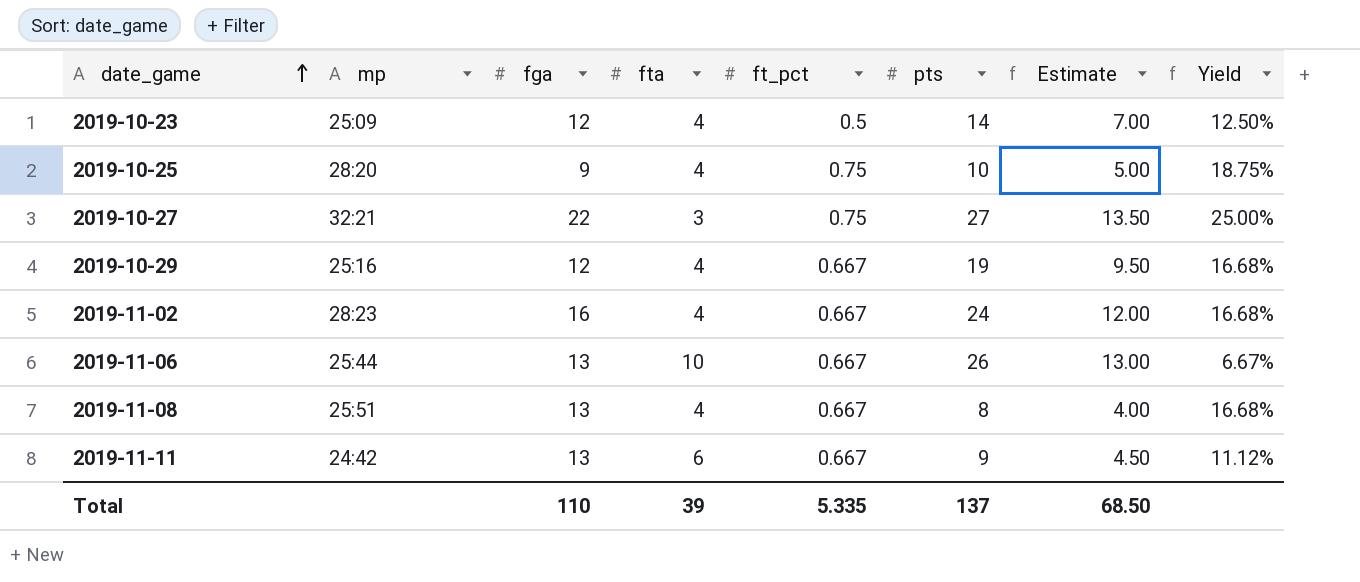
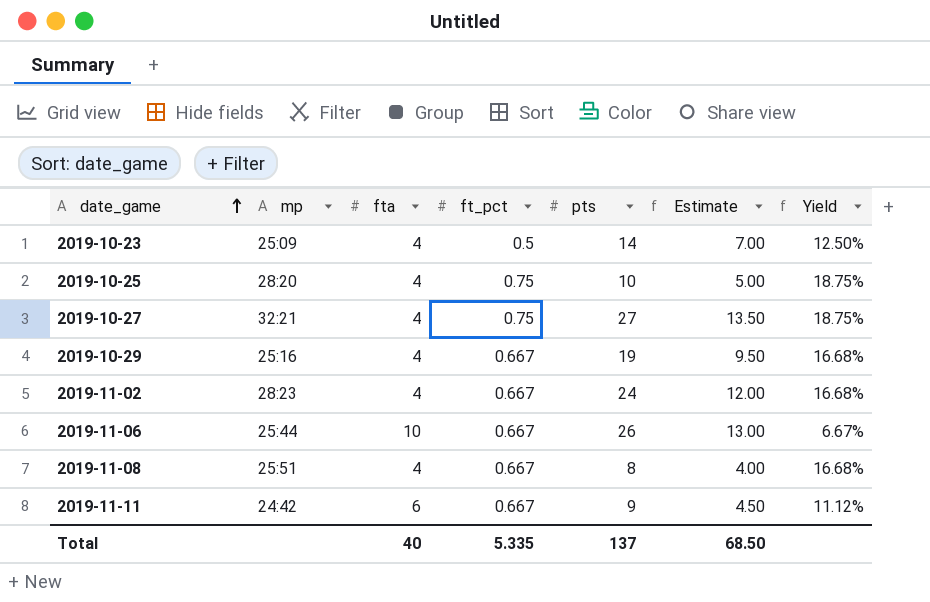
column fga | position: 3 -> none
2019-10-27 | fta: 3 -> 4
2019-10-27 | Yield: 25.00% -> 18.75%
Total | fta: 39 -> 40

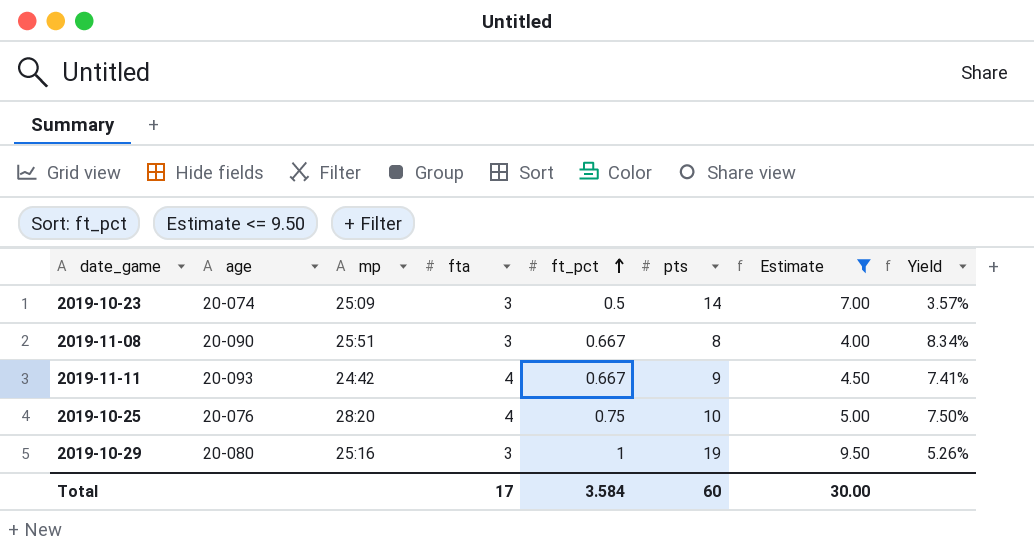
filter: none -> Estimate <= 9.50
row order: date_game ascending -> ft_pct ascending
column age | position: none -> 2
column Yield | formula: [ft_pct] / [fta] -> [ft_pct] / [pts]
2019-10-23 | fta: 4 -> 3
2019-11-08 | fta: 4 -> 3
2019-11-11 | fta: 6 -> 4
2019-10-29 | fta: 4 -> 3
2019-10-29 | ft_pct: 0.667 -> 1
Total | fta: 40 -> 17
Total | ft_pct: 5.335 -> 3.584
Total | pts: 137 -> 60
Total | Estimate: 68.50 -> 30.00

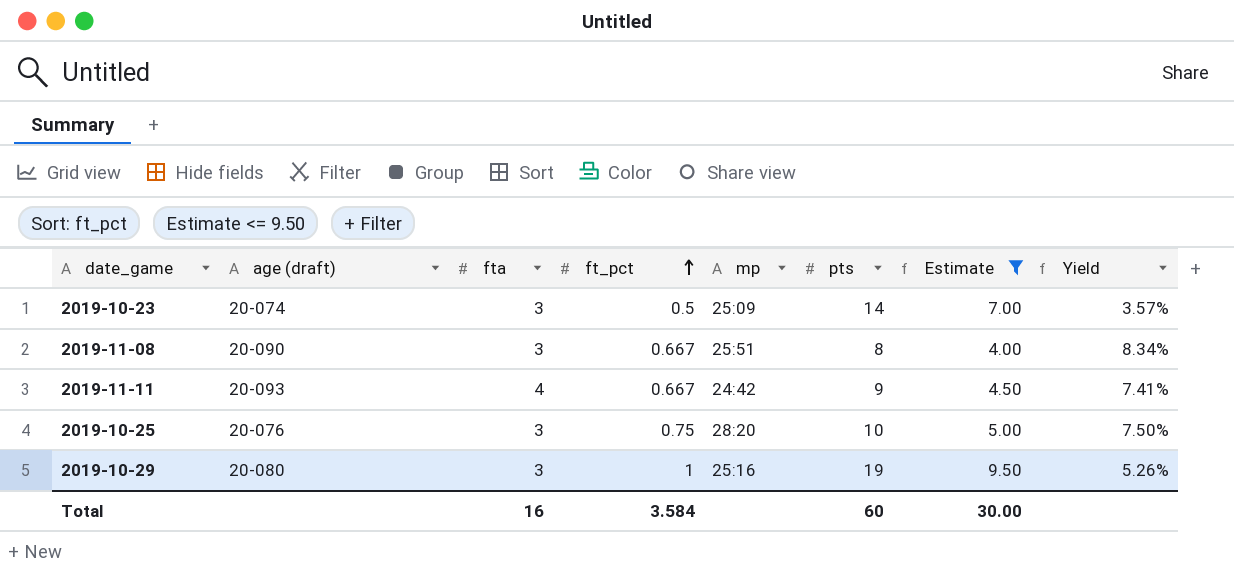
column name: age -> age (draft)
column mp | position: 3 -> 5
2019-10-25 | fta: 4 -> 3
Total | fta: 17 -> 16

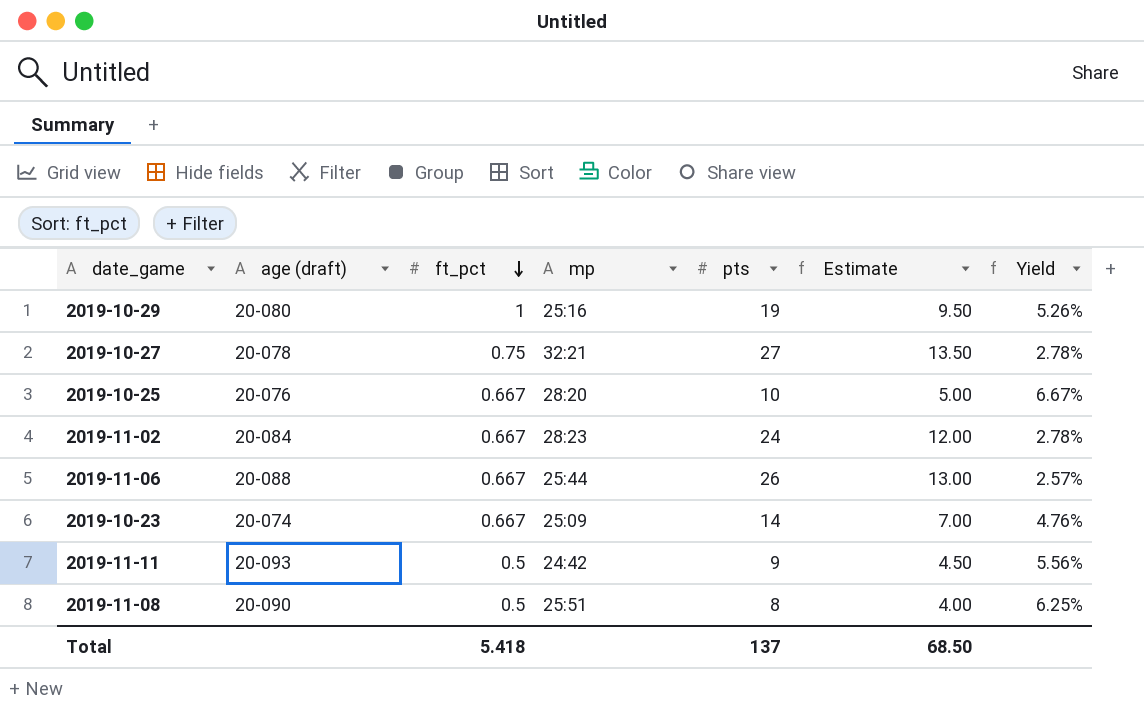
filter: Estimate <= 9.50 -> none
row order: ft_pct ascending -> ft_pct descending
column fta | position: 3 -> none
2019-10-25 | ft_pct: 0.75 -> 0.667
2019-10-25 | Yield: 7.50% -> 6.67%
2019-10-23 | ft_pct: 0.5 -> 0.667
2019-10-23 | Yield: 3.57% -> 4.76%
2019-11-11 | ft_pct: 0.667 -> 0.5
2019-11-11 | Yield: 7.41% -> 5.56%
2019-11-08 | ft_pct: 0.667 -> 0.5
2019-11-08 | Yield: 8.34% -> 6.25%
Total | ft_pct: 3.584 -> 5.418
Total | pts: 60 -> 137
Total | Estimate: 30.00 -> 68.50

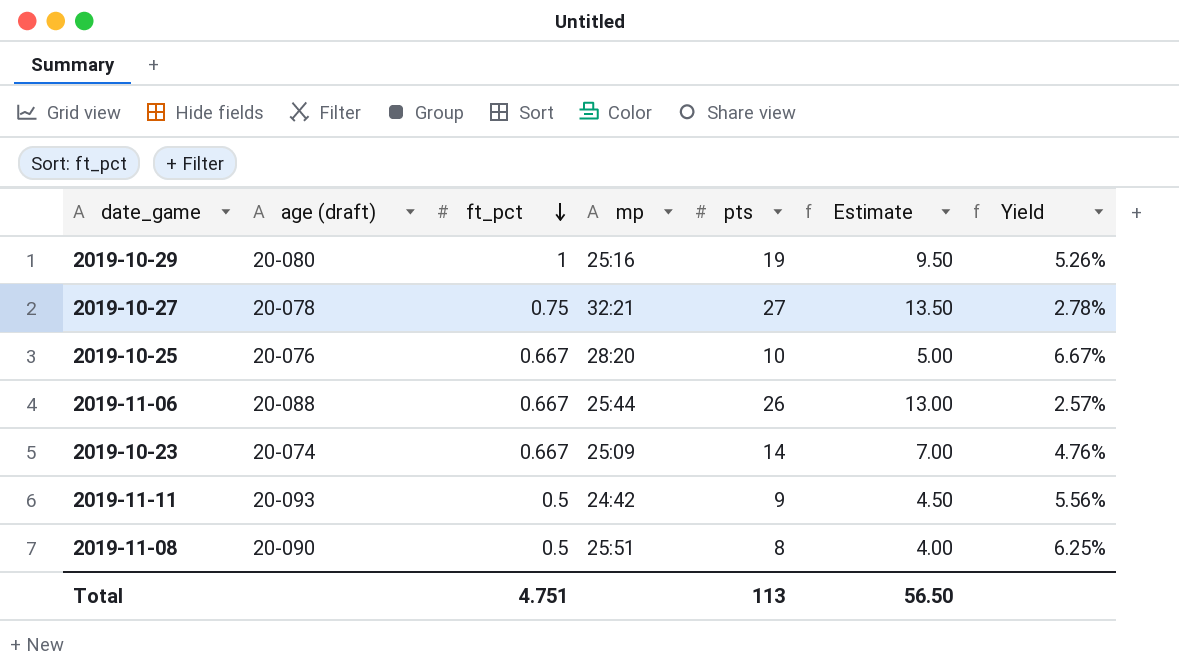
row 2019-11-02: 20-084 | 0.667 | 28:23 | 24 | 12.00 | 2.78% -> none
Total | ft_pct: 5.418 -> 4.751
Total | pts: 137 -> 113
Total | Estimate: 68.50 -> 56.50

